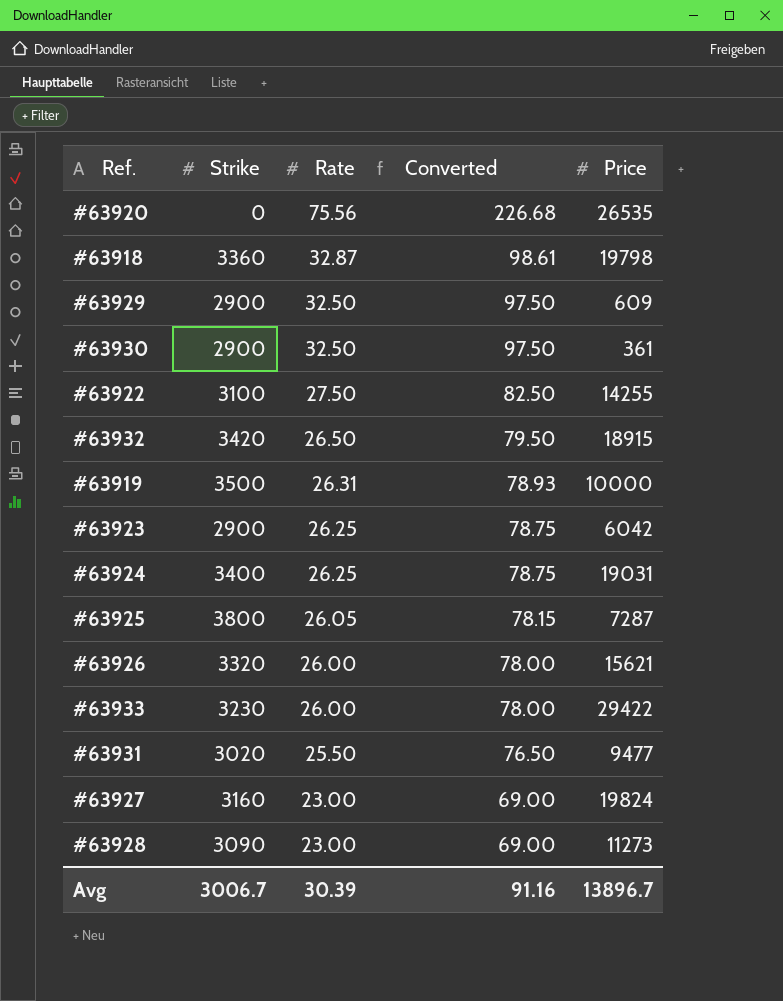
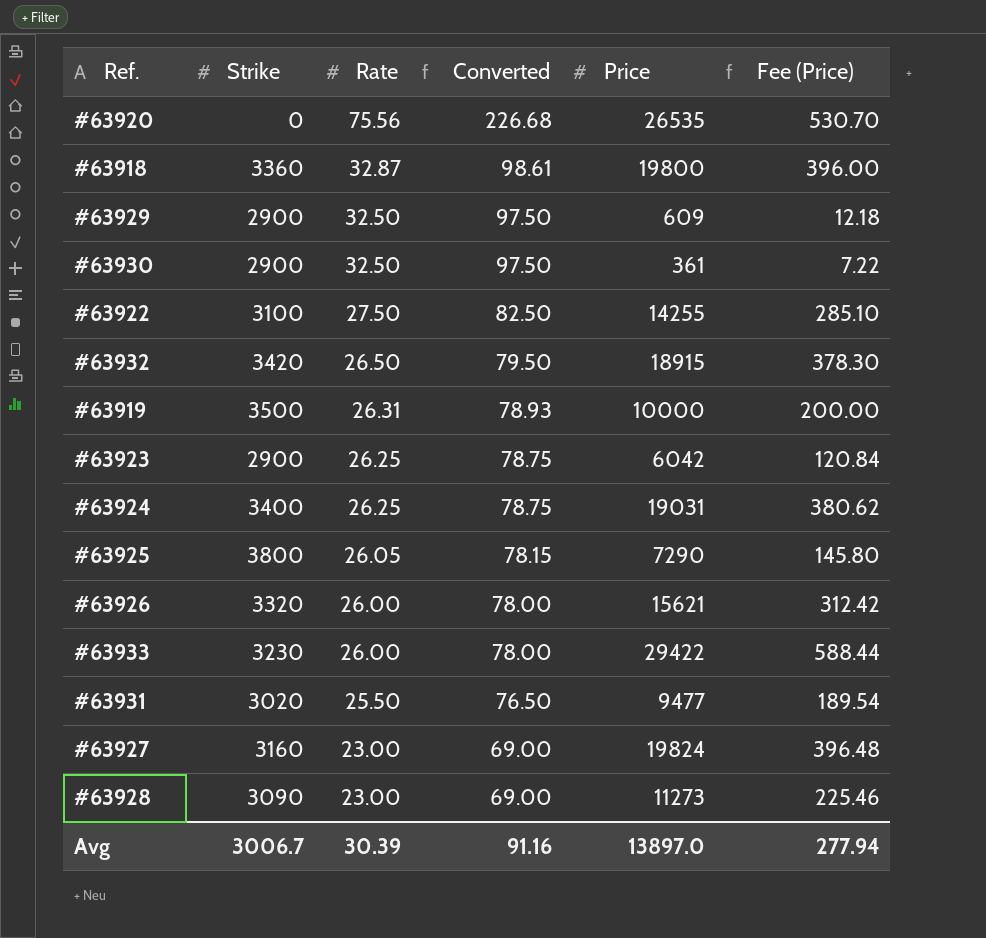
column Fee (Price) | formula: none -> [Price] * 0.02
#63918 | Price: 19798 -> 19800
#63925 | Price: 7287 -> 7290
Avg | Price: 13896.7 -> 13897.0

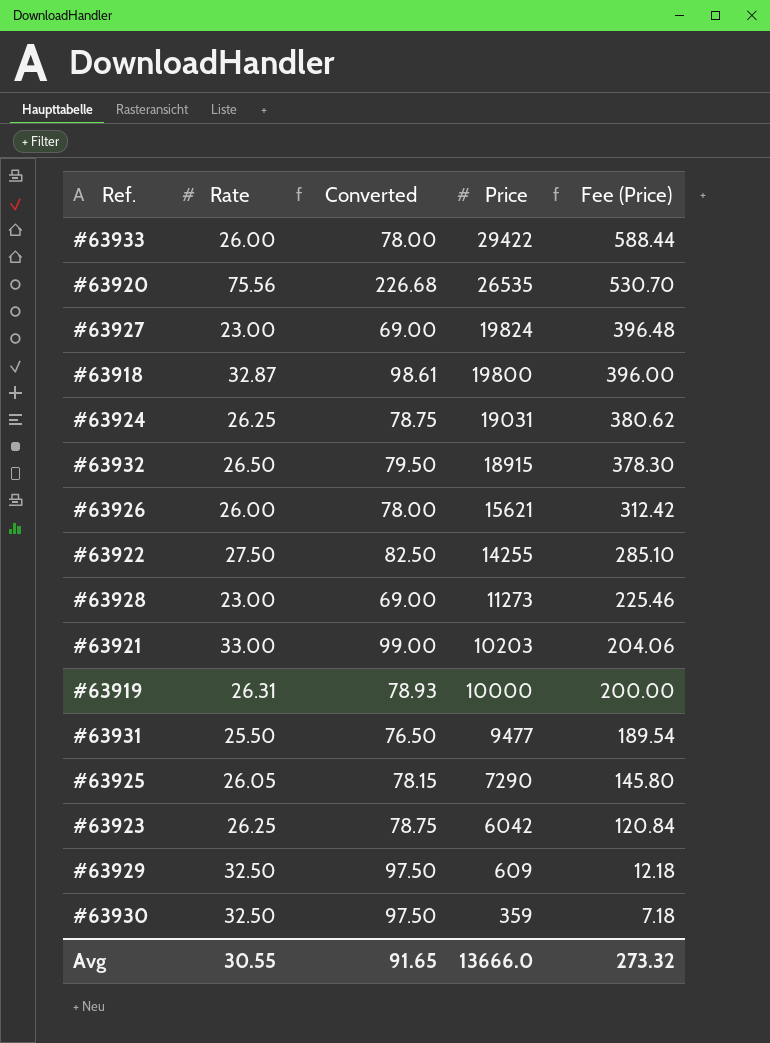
row order: Rate descending -> Price descending
column Strike | position: 2 -> none
row #63921: none -> 33.00 | 99.00 | 10203 | 204.06
#63930 | Price: 361 -> 359
#63930 | Fee (Price): 7.22 -> 7.18
Avg | Rate: 30.39 -> 30.55
Avg | Converted: 91.16 -> 91.65
Avg | Price: 13897.0 -> 13666.0
Avg | Fee (Price): 277.94 -> 273.32

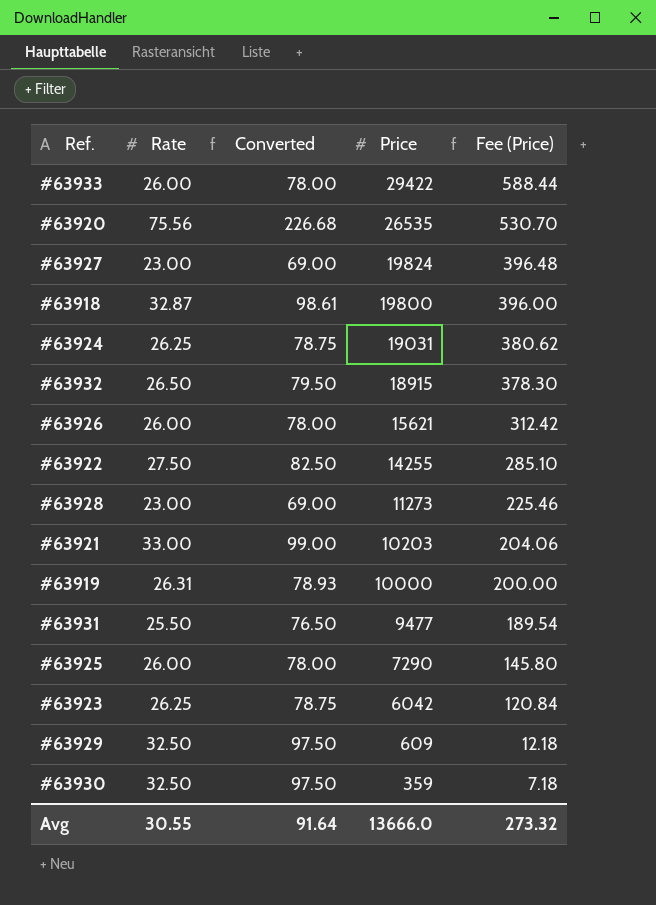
#63925 | Rate: 26.05 -> 26.00
#63925 | Converted: 78.15 -> 78.00
Avg | Converted: 91.65 -> 91.64

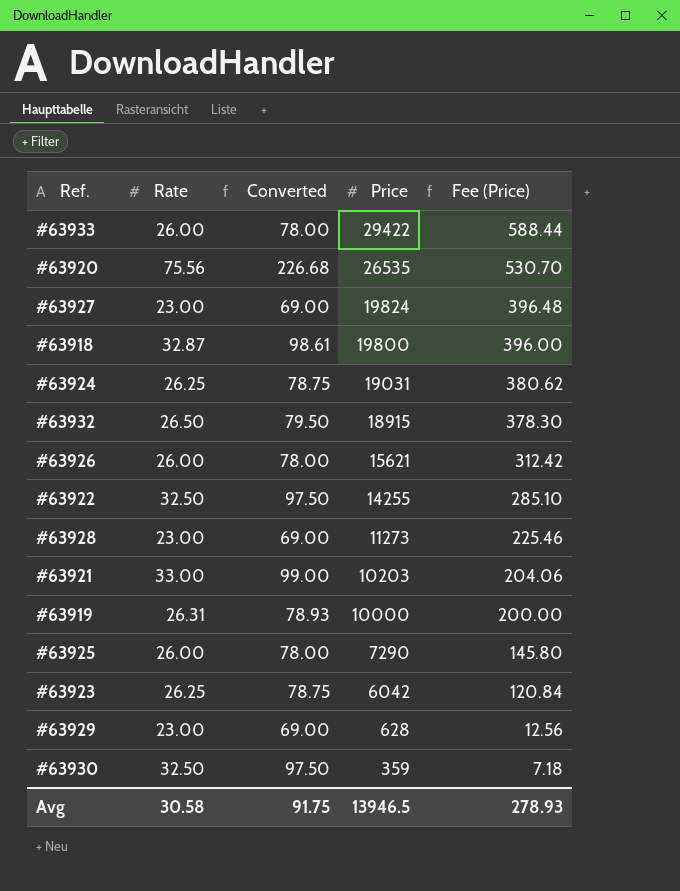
row #63931: 25.50 | 76.50 | 9477 | 189.54 -> none
#63922 | Rate: 27.50 -> 32.50
#63922 | Converted: 82.50 -> 97.50
#63929 | Rate: 32.50 -> 23.00
#63929 | Converted: 97.50 -> 69.00
#63929 | Price: 609 -> 628
#63929 | Fee (Price): 12.18 -> 12.56
Avg | Rate: 30.55 -> 30.58
Avg | Converted: 91.64 -> 91.75
Avg | Price: 13666.0 -> 13946.5
Avg | Fee (Price): 273.32 -> 278.93

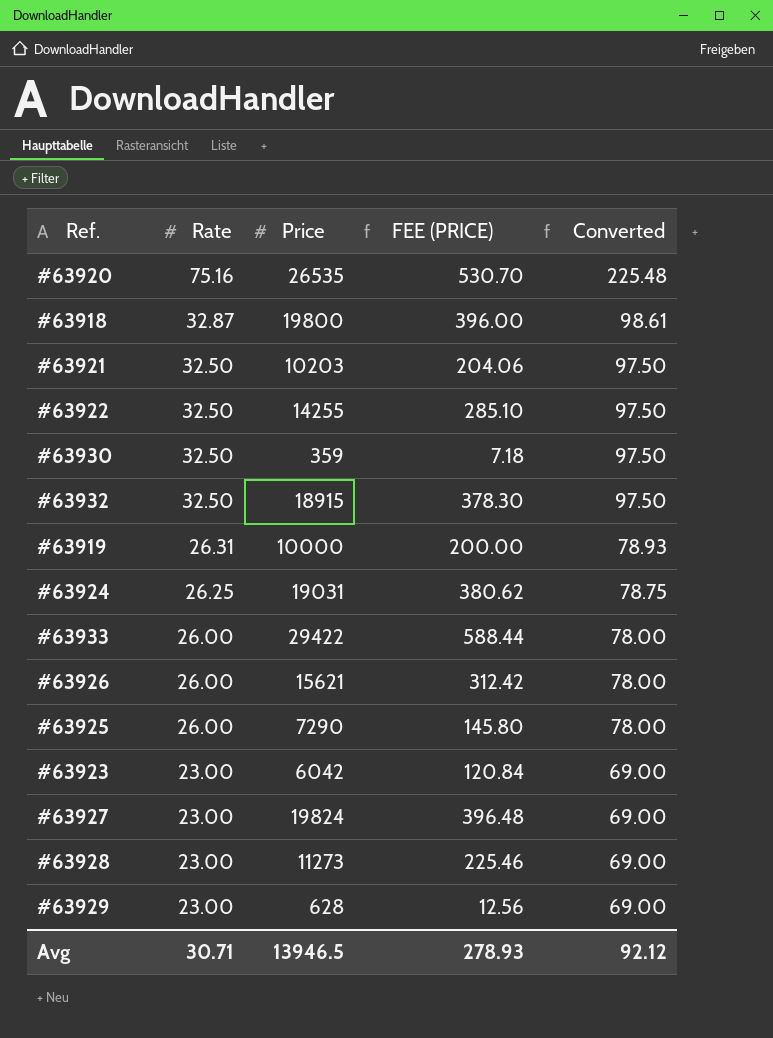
row order: Price descending -> Rate descending
column name: Fee (Price) -> FEE (PRICE)
column Converted | position: 3 -> 5
#63920 | Rate: 75.56 -> 75.16
#63920 | Converted: 226.68 -> 225.48
#63921 | Rate: 33.00 -> 32.50
#63921 | Converted: 99.00 -> 97.50
#63932 | Rate: 26.50 -> 32.50
#63932 | Converted: 79.50 -> 97.50
#63923 | Rate: 26.25 -> 23.00
#63923 | Converted: 78.75 -> 69.00
Avg | Rate: 30.58 -> 30.71
Avg | Converted: 91.75 -> 92.12

